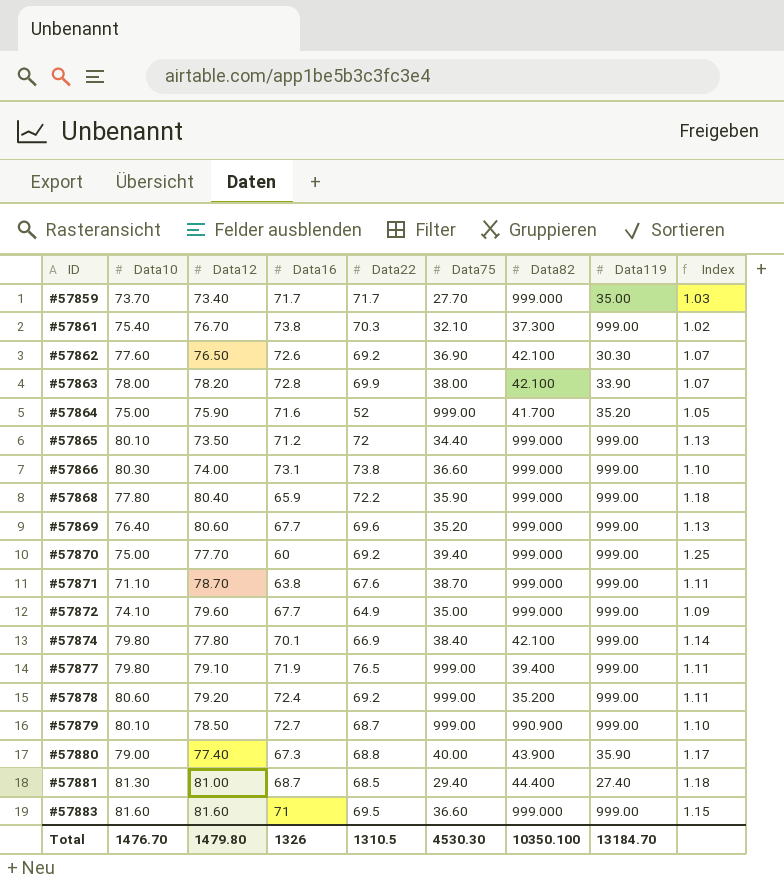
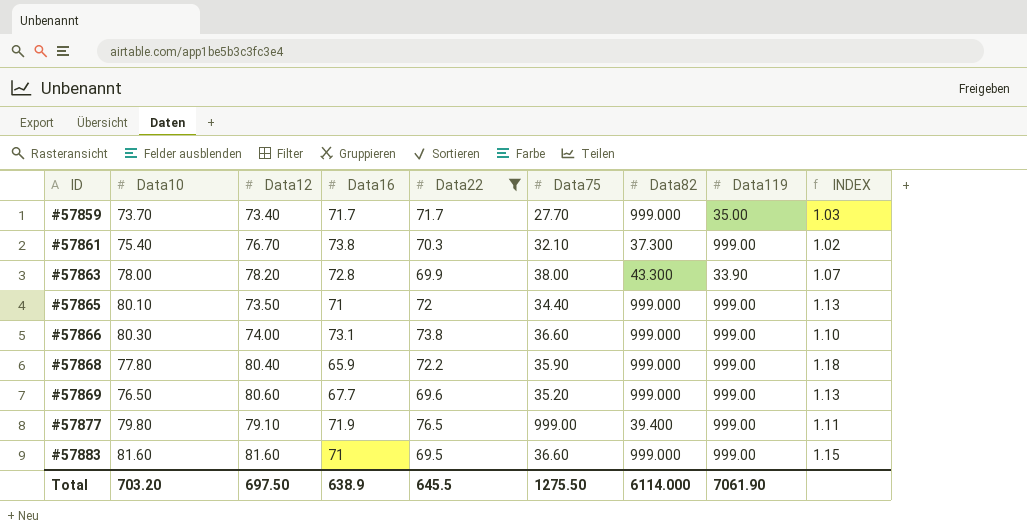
filter: none -> Data22 >= 69.5
column name: Index -> INDEX
#57863 | Data82: 42.100 -> 43.300
#57865 | Data16: 71.2 -> 71
#57869 | Data10: 76.40 -> 76.50
Total | Data10: 1476.70 -> 703.20
Total | Data12: 1479.80 -> 697.50
Total | Data16: 1326 -> 638.9
Total | Data22: 1310.5 -> 645.5
Total | Data75: 4530.30 -> 1275.50
Total | Data82: 10350.100 -> 6114.000
Total | Data119: 13184.70 -> 7061.90

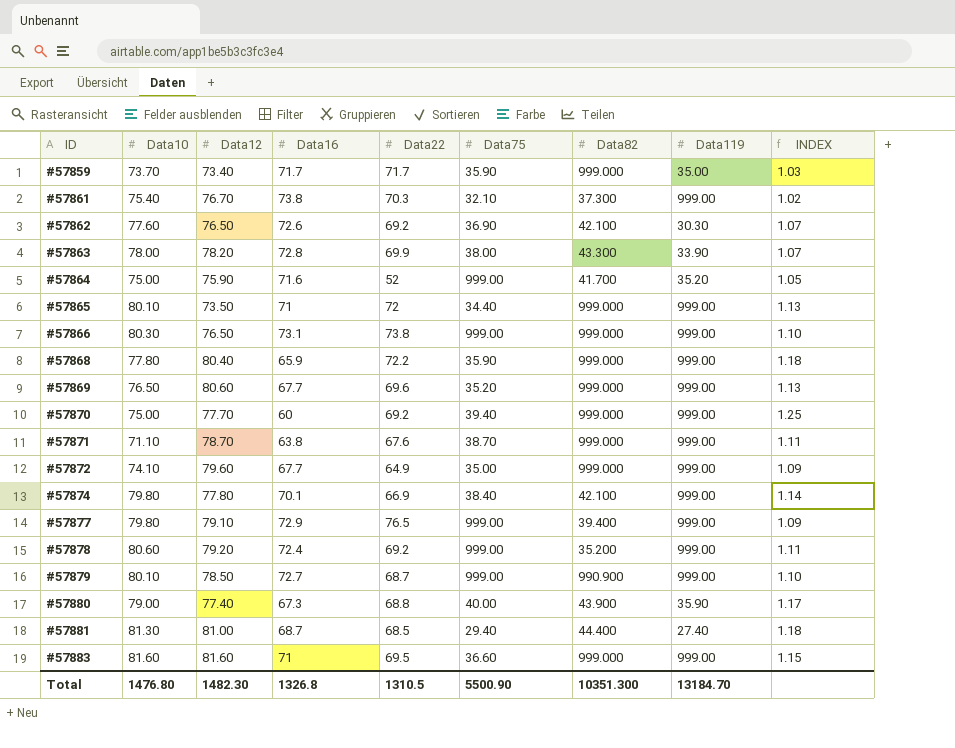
filter: Data22 >= 69.5 -> none
#57859 | Data75: 27.70 -> 35.90
#57866 | Data12: 74.00 -> 76.50
#57866 | Data75: 36.60 -> 999.00
#57877 | Data16: 71.9 -> 72.9
#57877 | INDEX: 1.11 -> 1.09
Total | Data10: 703.20 -> 1476.80
Total | Data12: 697.50 -> 1482.30
Total | Data16: 638.9 -> 1326.8
Total | Data22: 645.5 -> 1310.5
Total | Data75: 1275.50 -> 5500.90
Total | Data82: 6114.000 -> 10351.300
Total | Data119: 7061.90 -> 13184.70

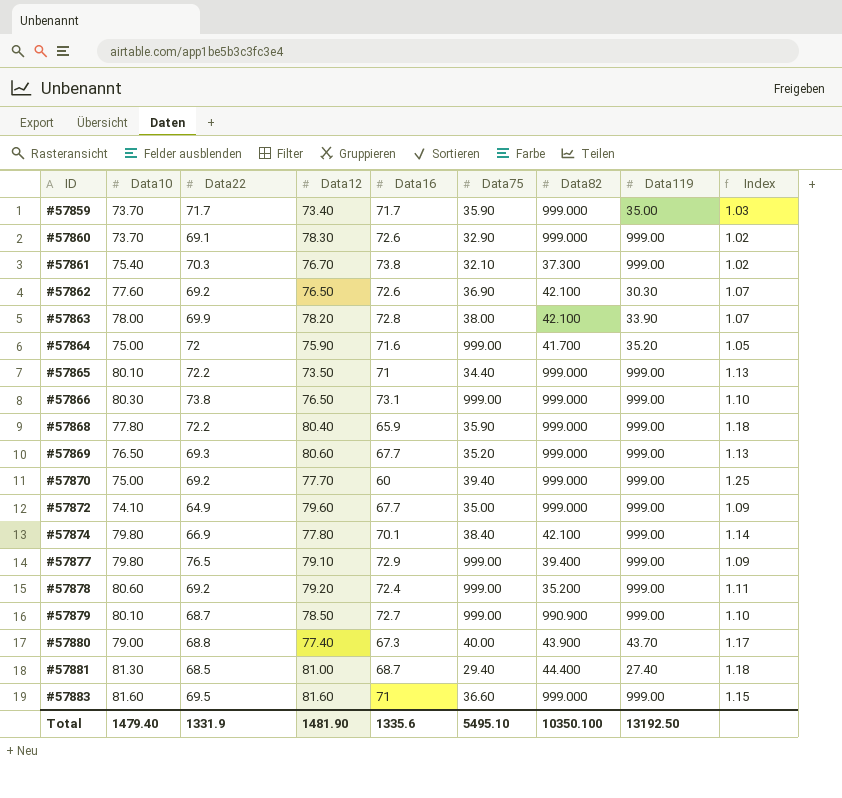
column Data22 | position: 5 -> 3
column name: INDEX -> Index
row #57871: 71.10 | 78.70 | 63.8 | 67.6 | 38.70 | 999.000 | 999.00 | 1.11 -> none
row #57860: none -> 73.70 | 69.1 | 78.30 | 72.6 | 32.90 | 999.000 | 999.00 | 1.02
#57863 | Data82: 43.300 -> 42.100
#57864 | Data22: 52 -> 72
#57865 | Data22: 72 -> 72.2
#57869 | Data22: 69.6 -> 69.3
#57880 | Data119: 35.90 -> 43.70
Total | Data10: 1476.80 -> 1479.40
Total | Data22: 1310.5 -> 1331.9
Total | Data12: 1482.30 -> 1481.90
Total | Data16: 1326.8 -> 1335.6
Total | Data75: 5500.90 -> 5495.10
Total | Data82: 10351.300 -> 10350.100
Total | Data119: 13184.70 -> 13192.50

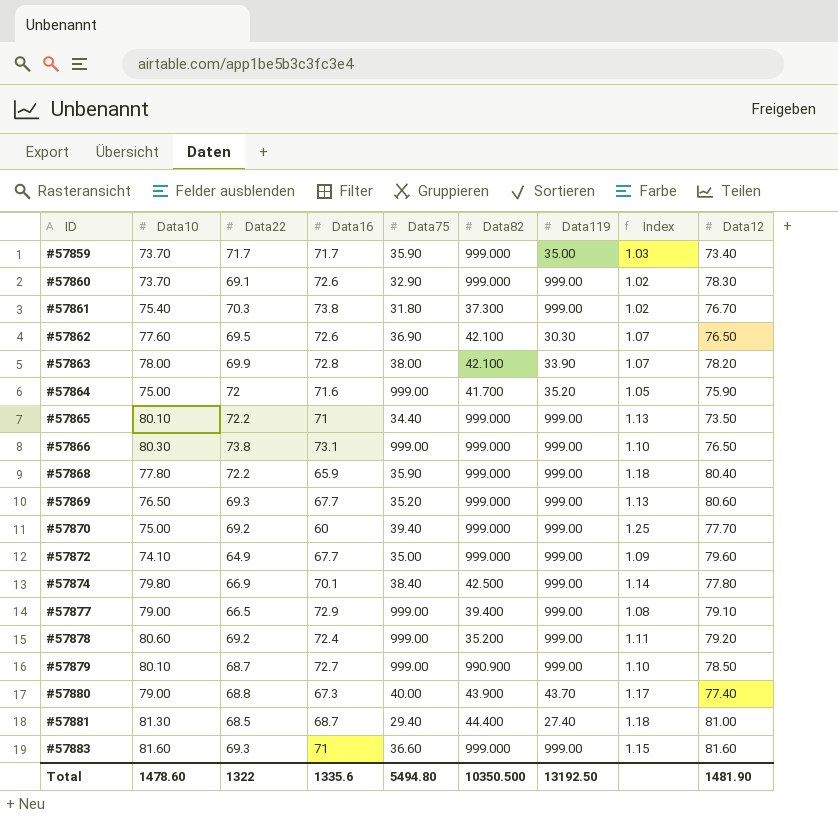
column Data12 | position: 4 -> 9
#57861 | Data75: 32.10 -> 31.80
#57862 | Data22: 69.2 -> 69.5
#57874 | Data82: 42.100 -> 42.500
#57877 | Data10: 79.80 -> 79.00
#57877 | Data22: 76.5 -> 66.5
#57877 | Index: 1.09 -> 1.08
#57883 | Data22: 69.5 -> 69.3
Total | Data10: 1479.40 -> 1478.60
Total | Data22: 1331.9 -> 1322
Total | Data75: 5495.10 -> 5494.80
Total | Data82: 10350.100 -> 10350.500

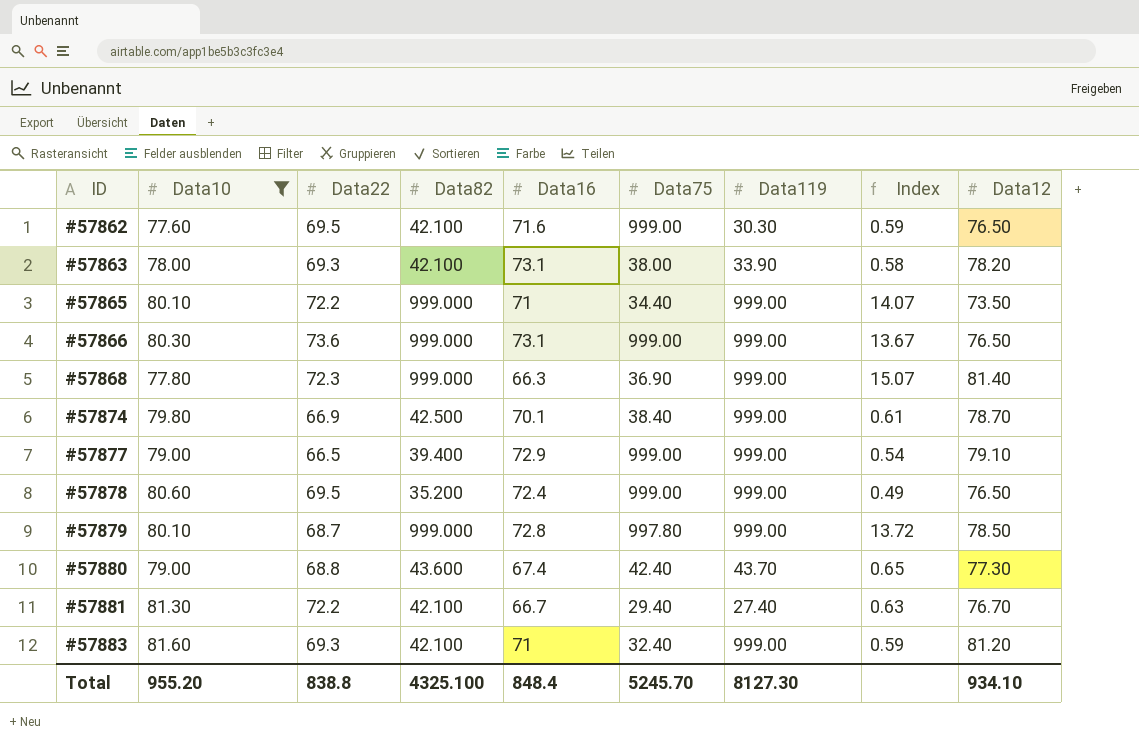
filter: none -> Data10 >= 77.60
column Data82 | position: 6 -> 4
column Index | formula: [Data10] / [Data16] -> [Data82] / [Data16]
#57862 | Data16: 72.6 -> 71.6
#57862 | Data75: 36.90 -> 999.00
#57863 | Data22: 69.9 -> 69.3
#57863 | Data16: 72.8 -> 73.1
#57866 | Data22: 73.8 -> 73.6
#57868 | Data22: 72.2 -> 72.3
#57868 | Data16: 65.9 -> 66.3
#57868 | Data75: 35.90 -> 36.90
#57868 | Data12: 80.40 -> 81.40
#57874 | Data12: 77.80 -> 78.70
#57878 | Data22: 69.2 -> 69.5
#57878 | Data12: 79.20 -> 76.50
#57879 | Data82: 990.900 -> 999.000
#57879 | Data16: 72.7 -> 72.8
#57879 | Data75: 999.00 -> 997.80
#57880 | Data82: 43.900 -> 43.600
#57880 | Data16: 67.3 -> 67.4
#57880 | Data75: 40.00 -> 42.40
#57880 | Data12: 77.40 -> 77.30
#57881 | Data22: 68.5 -> 72.2
#57881 | Data82: 44.400 -> 42.100
#57881 | Data16: 68.7 -> 66.7
#57881 | Data12: 81.00 -> 76.70
#57883 | Data82: 999.000 -> 42.100
#57883 | Data75: 36.60 -> 32.40
#57883 | Data12: 81.60 -> 81.20
Total | Data10: 1478.60 -> 955.20
Total | Data22: 1322 -> 838.8
Total | Data82: 10350.500 -> 4325.100
Total | Data16: 1335.6 -> 848.4
Total | Data75: 5494.80 -> 5245.70
Total | Data119: 13192.50 -> 8127.30
Total | Data12: 1481.90 -> 934.10

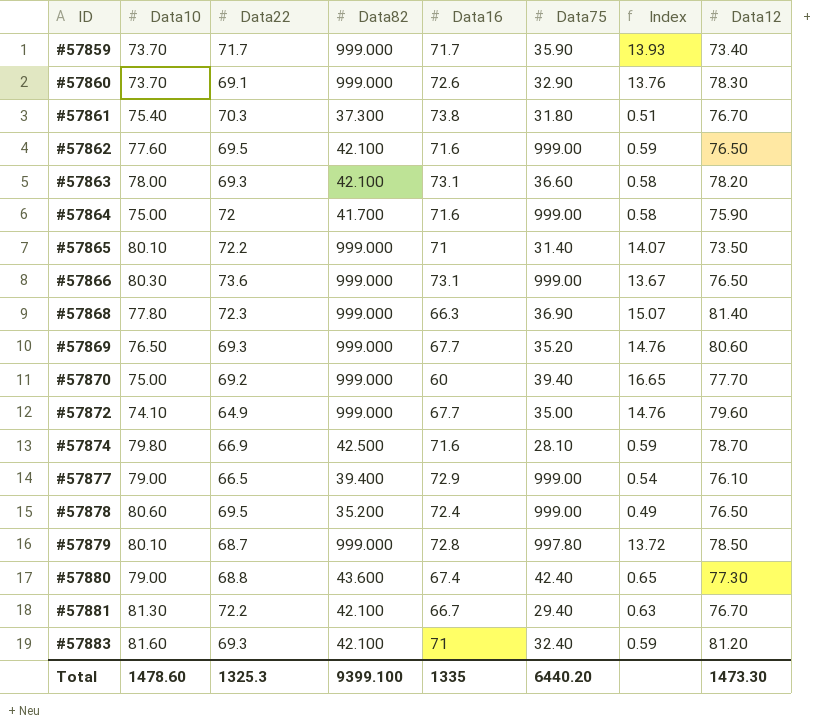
filter: Data10 >= 77.60 -> none
column Data119 | position: 7 -> none
#57863 | Data75: 38.00 -> 36.60
#57865 | Data75: 34.40 -> 31.40
#57874 | Data16: 70.1 -> 71.6
#57874 | Data75: 38.40 -> 28.10
#57874 | Index: 0.61 -> 0.59
#57877 | Data12: 79.10 -> 76.10
Total | Data10: 955.20 -> 1478.60
Total | Data22: 838.8 -> 1325.3
Total | Data82: 4325.100 -> 9399.100
Total | Data16: 848.4 -> 1335
Total | Data75: 5245.70 -> 6440.20
Total | Data12: 934.10 -> 1473.30

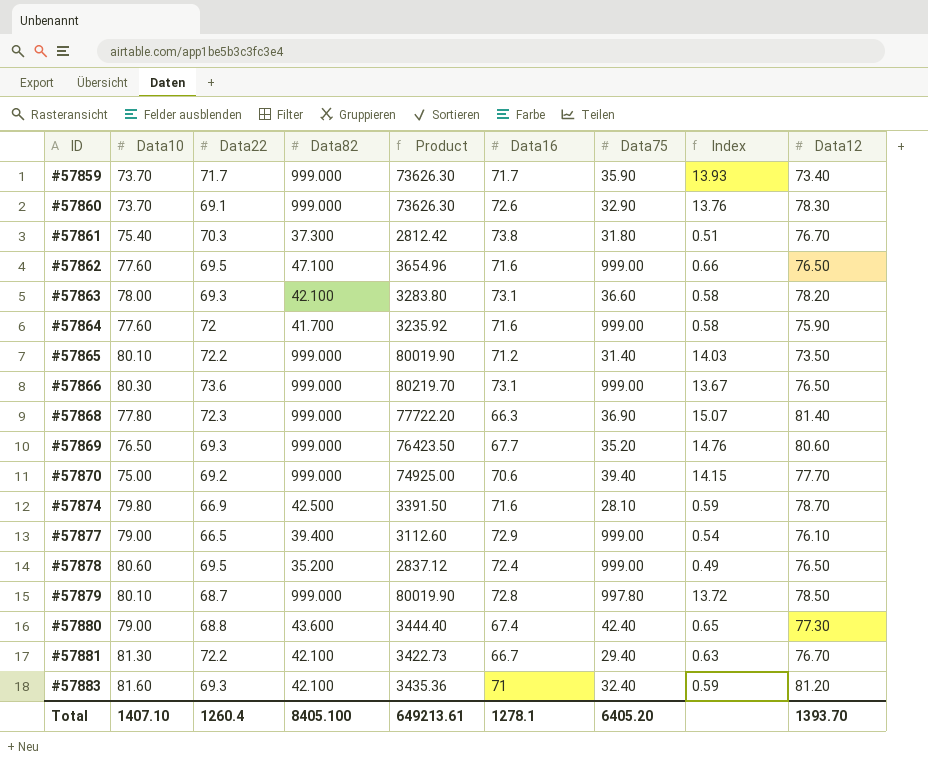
column Product | formula: none -> [Data10] * [Data82]
row #57872: 74.10 | 64.9 | 999.000 | 67.7 | 35.00 | 14.76 | 79.60 -> none
#57862 | Data82: 42.100 -> 47.100
#57862 | Index: 0.59 -> 0.66
#57864 | Data10: 75.00 -> 77.60
#57865 | Data16: 71 -> 71.2
#57865 | Index: 14.07 -> 14.03
#57870 | Data16: 60 -> 70.6
#57870 | Index: 16.65 -> 14.15
Total | Data10: 1478.60 -> 1407.10
Total | Data22: 1325.3 -> 1260.4
Total | Data82: 9399.100 -> 8405.100
Total | Data16: 1335 -> 1278.1
Total | Data75: 6440.20 -> 6405.20
Total | Data12: 1473.30 -> 1393.70

